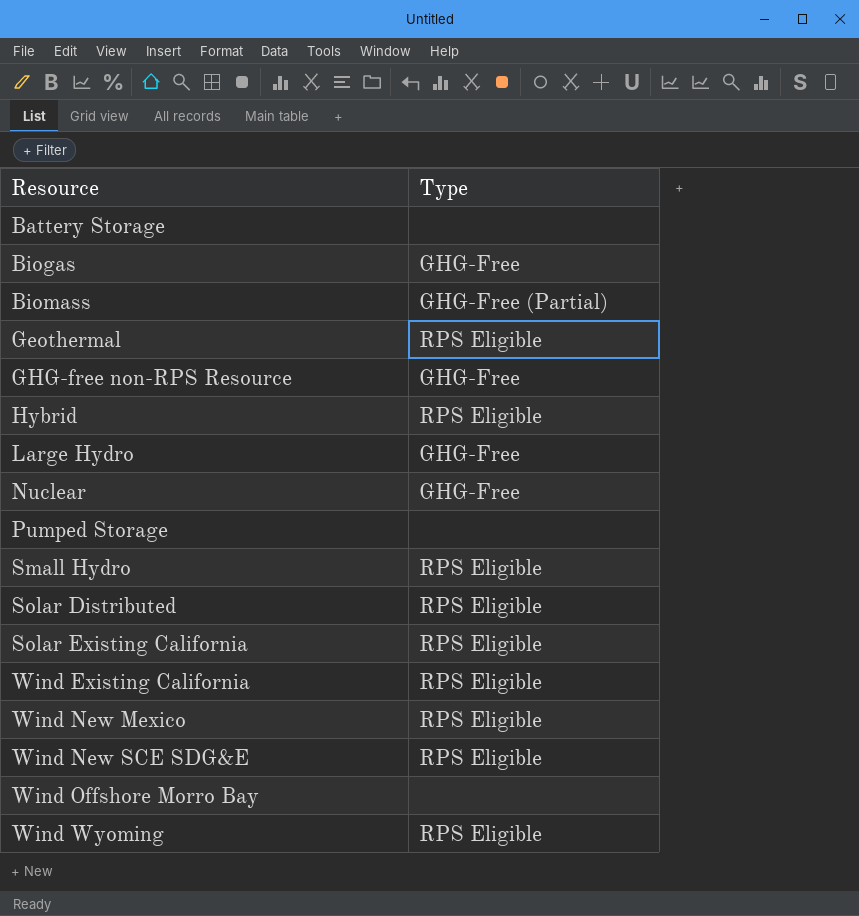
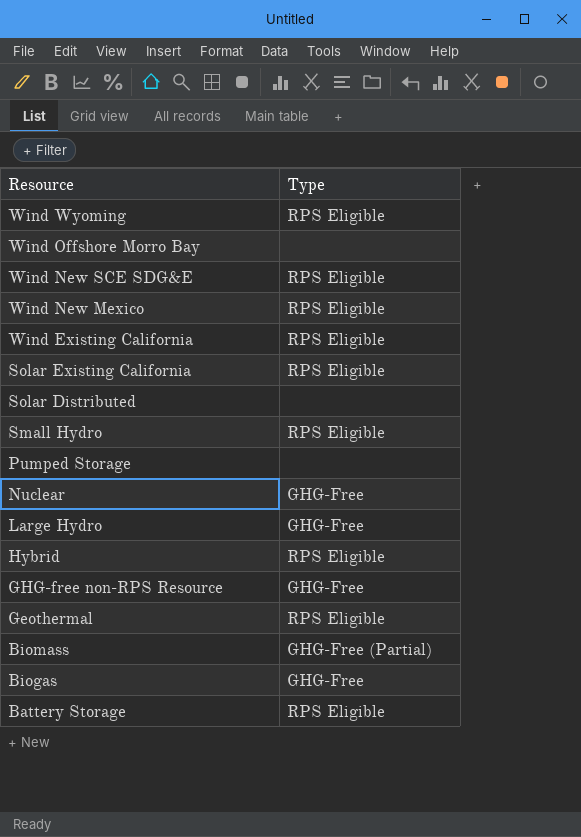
row order: Resource ascending -> Resource descending
Solar Distributed | Type: RPS Eligible -> none
Battery Storage | Type: none -> RPS Eligible

